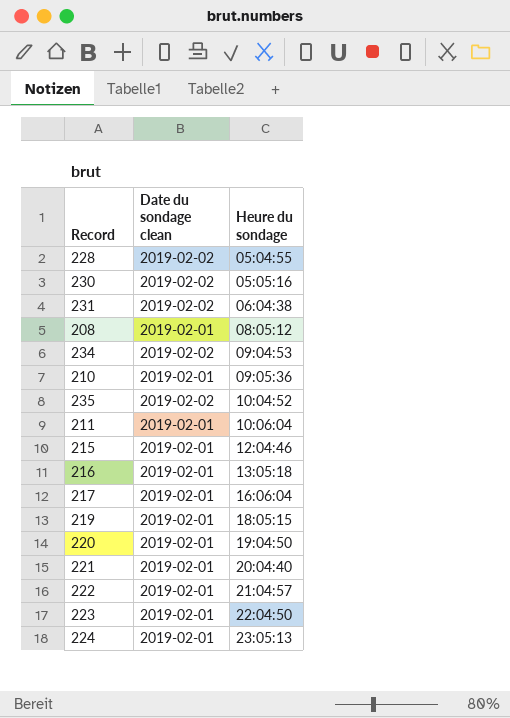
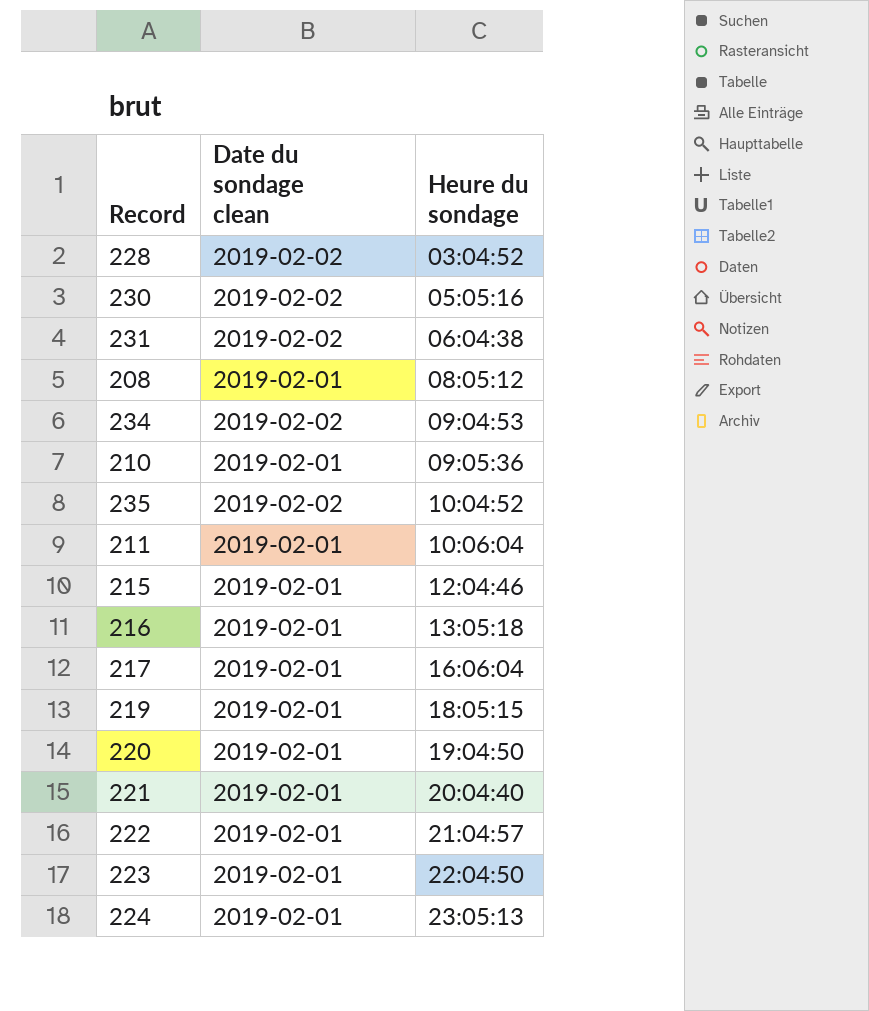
228 | Heure du sondage: 05:04:55 -> 03:04:52

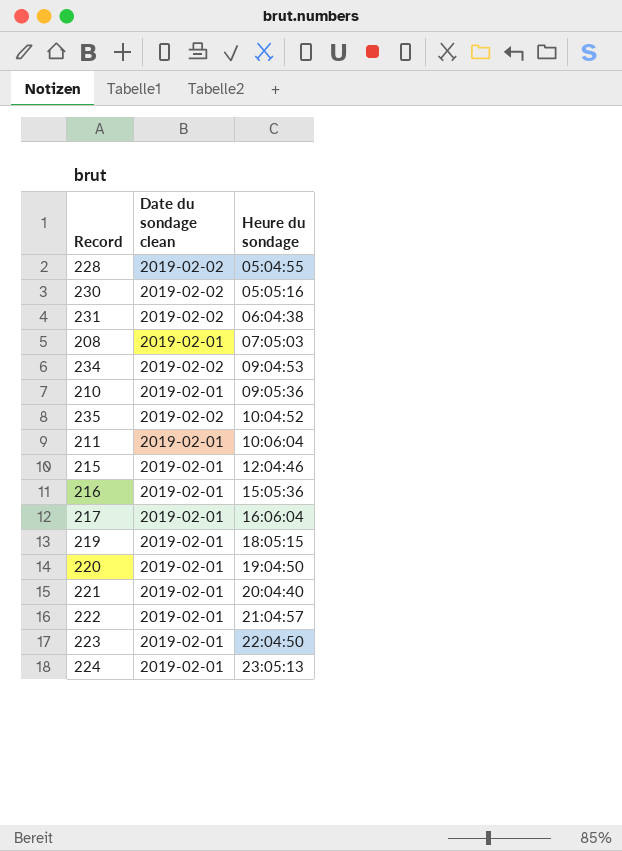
228 | Heure du sondage: 03:04:52 -> 05:04:55
208 | Heure du sondage: 08:05:12 -> 07:05:03
216 | Heure du sondage: 13:05:18 -> 15:05:36

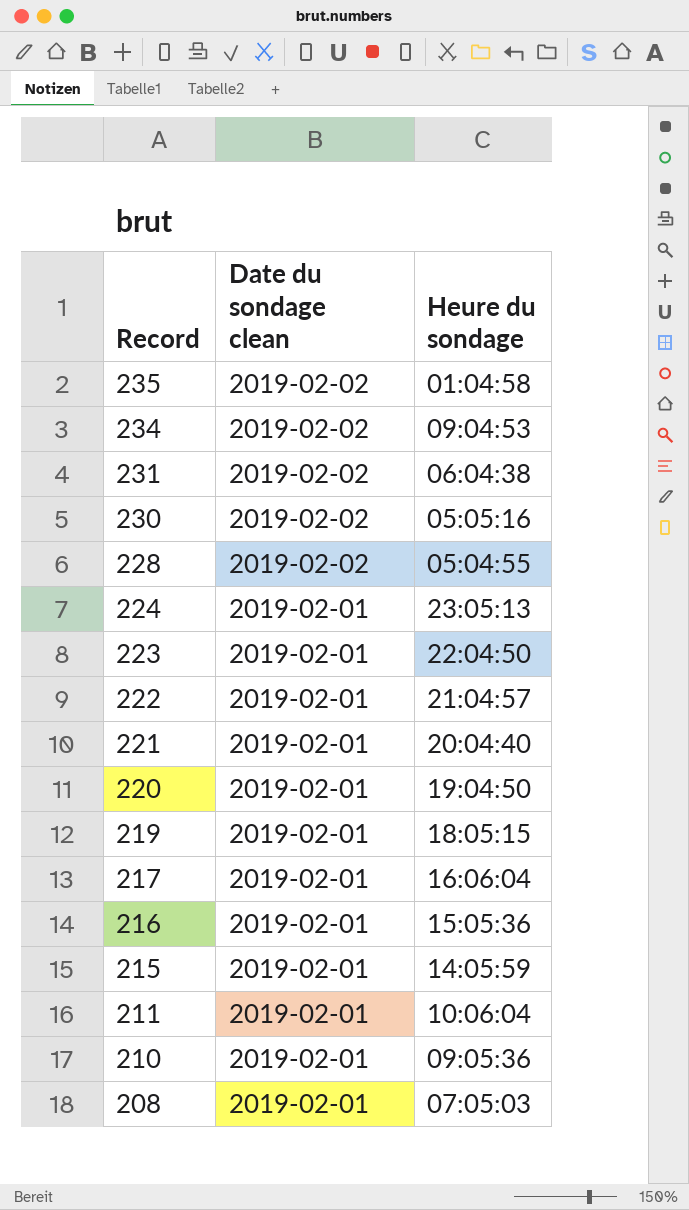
row order: Heure du sondage ascending -> Record descending
235 | Heure du sondage: 10:04:52 -> 01:04:58
215 | Heure du sondage: 12:04:46 -> 14:05:59

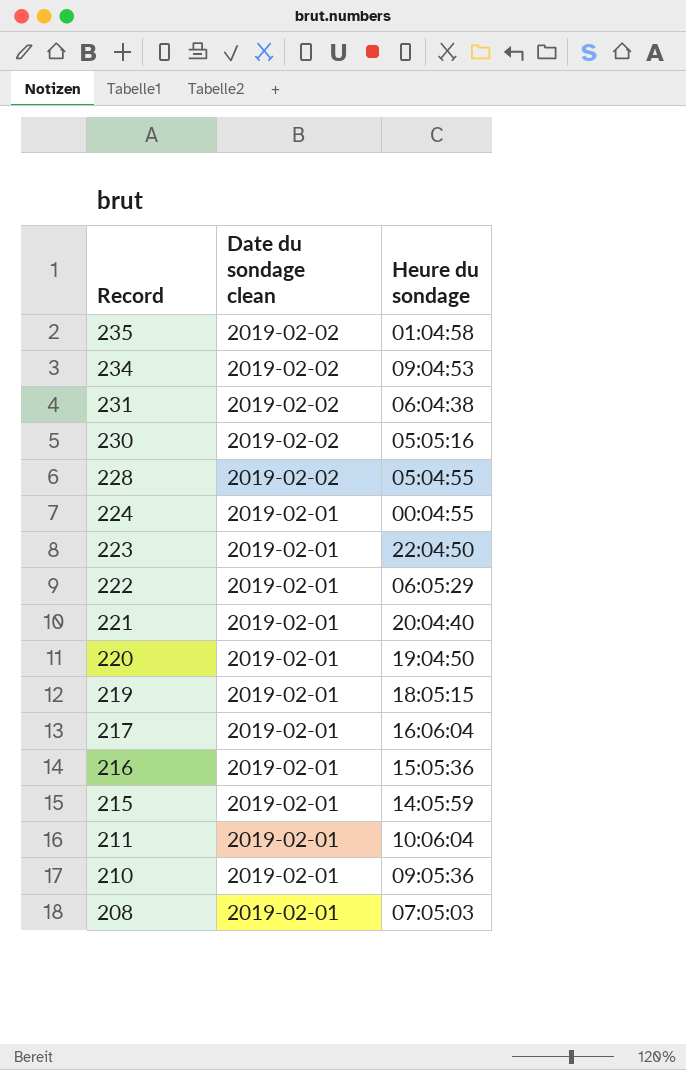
224 | Heure du sondage: 23:05:13 -> 00:04:55
222 | Heure du sondage: 21:04:57 -> 06:05:29

